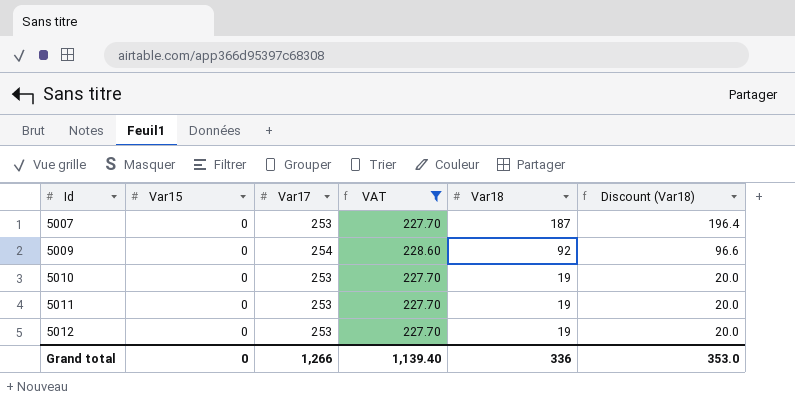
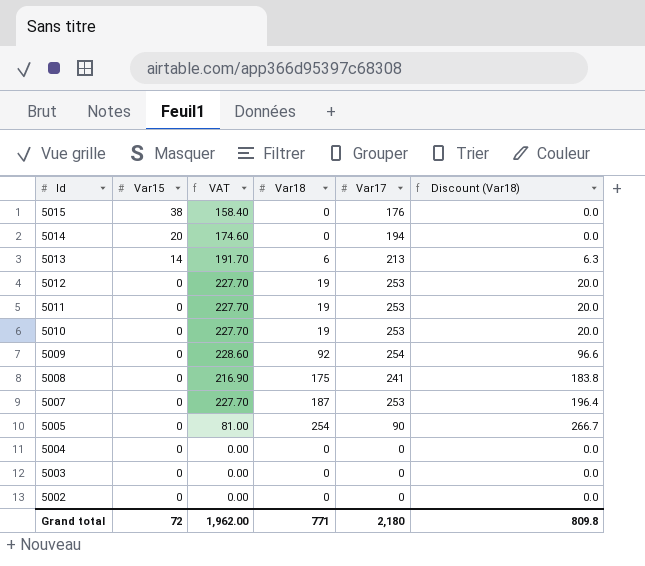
filter: VAT >= 227.70 -> none
row order: Id ascending -> Id descending
column Var17 | position: 3 -> 5
Grand total | Var15: 0 -> 72
Grand total | VAT: 1,139.40 -> 1,962.00
Grand total | Var18: 336 -> 771
Grand total | Var17: 1,266 -> 2,180
Grand total | Discount (Var18): 353.0 -> 809.8

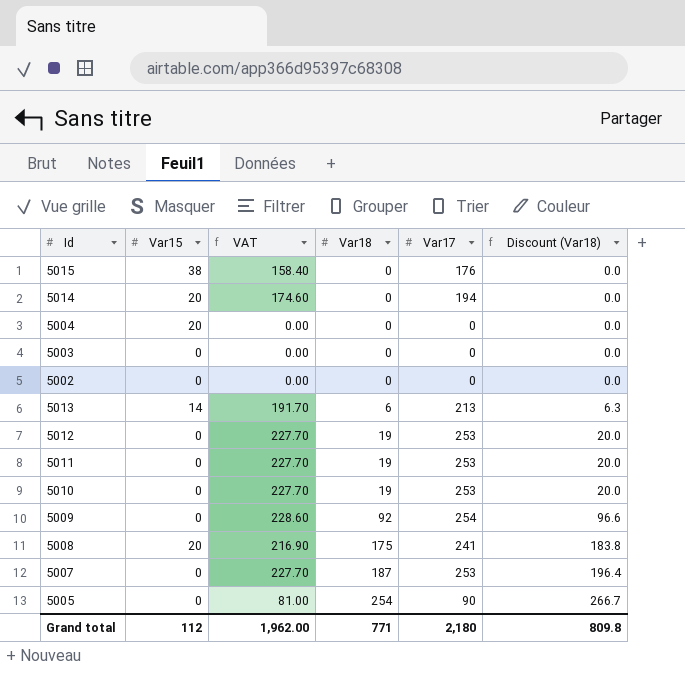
row order: Id descending -> Var18 ascending
5004 | Var15: 0 -> 20
5008 | Var15: 0 -> 20
Grand total | Var15: 72 -> 112

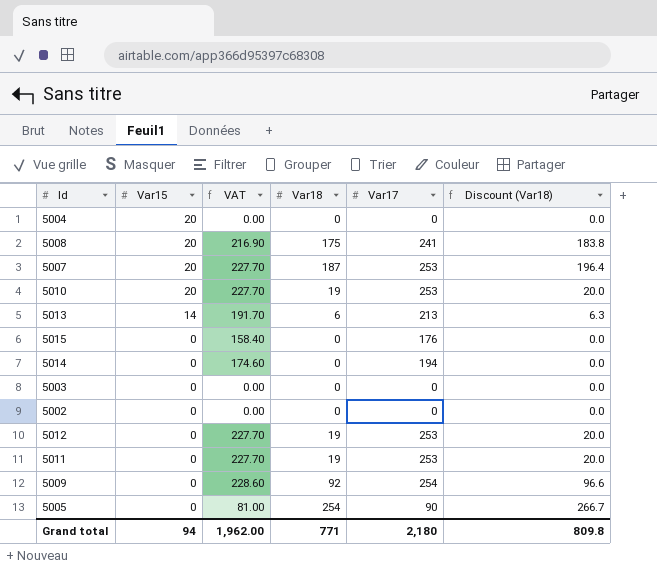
row order: Var18 ascending -> Var15 descending
5007 | Var15: 0 -> 20
5010 | Var15: 0 -> 20
5015 | Var15: 38 -> 0
5014 | Var15: 20 -> 0
Grand total | Var15: 112 -> 94

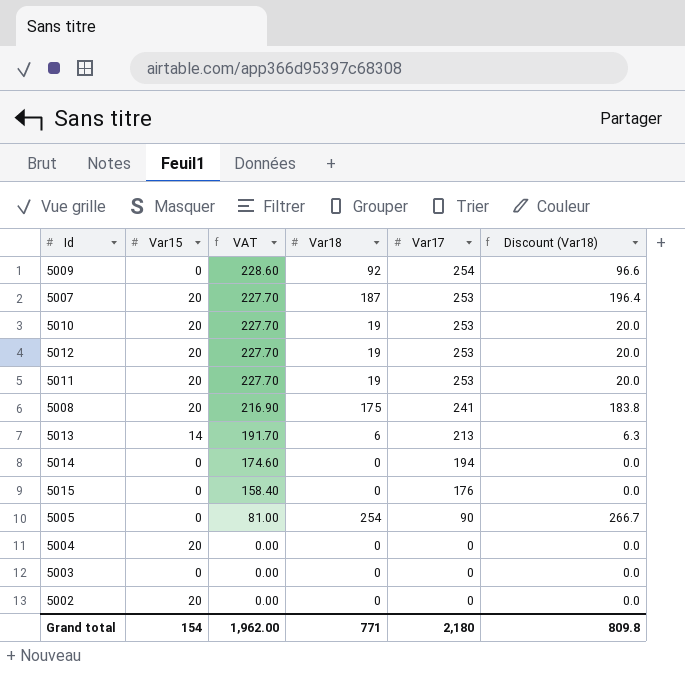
row order: Var15 descending -> VAT descending
5012 | Var15: 0 -> 20
5011 | Var15: 0 -> 20
5002 | Var15: 0 -> 20
Grand total | Var15: 94 -> 154

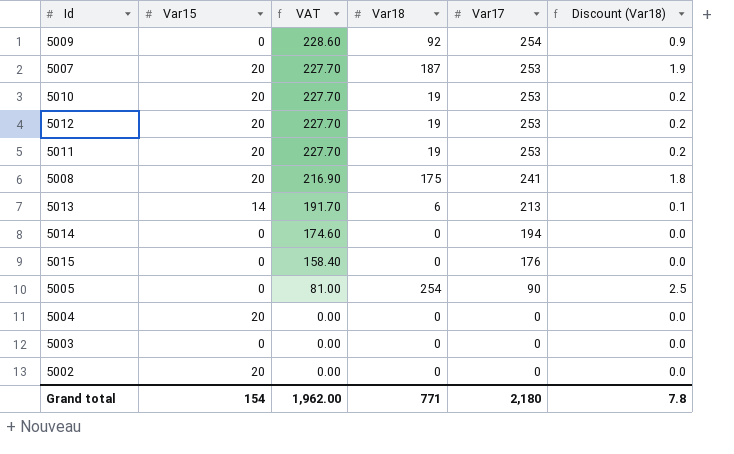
column Discount (Var18) | formula: [Var18] * 1.05 -> [Var18] * 0.01
Grand total | Discount (Var18): 809.8 -> 7.8

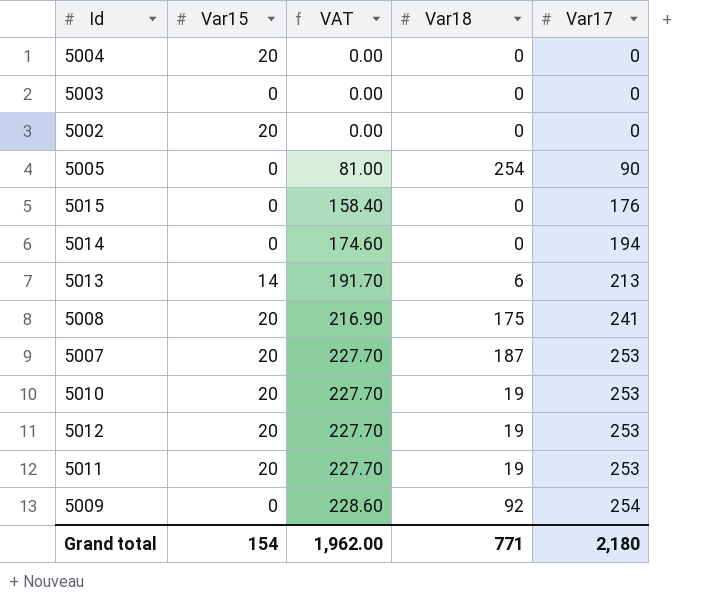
row order: VAT descending -> VAT ascending
column Discount (Var18) | formula: [Var18] * 0.01 -> none

